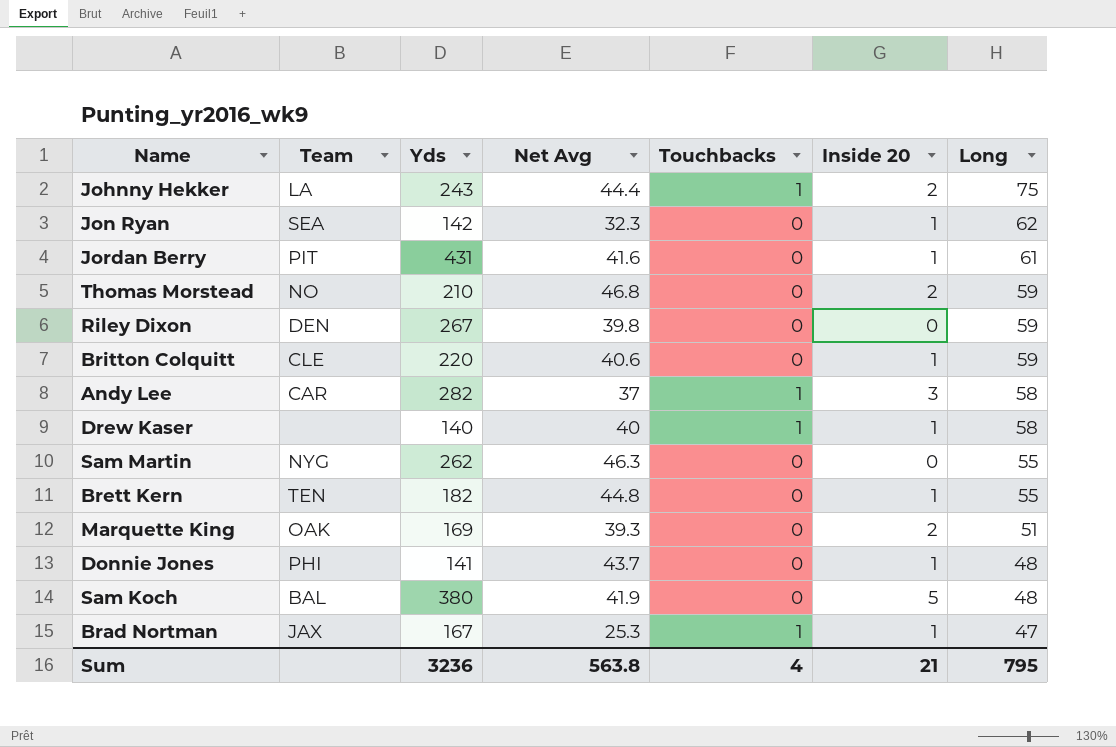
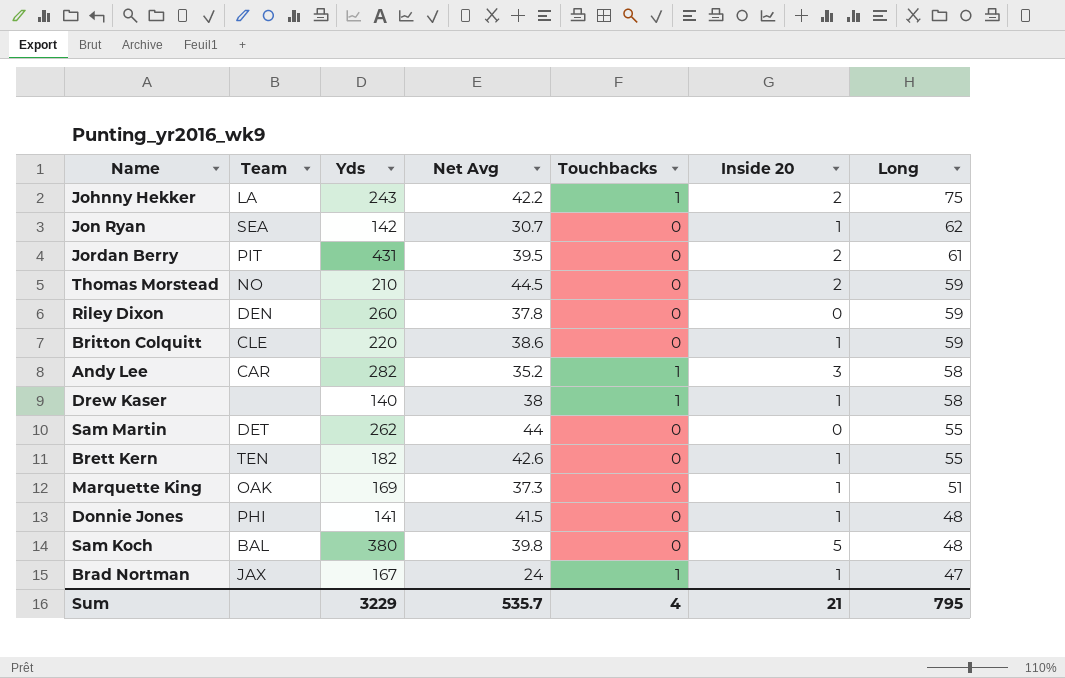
Johnny Hekker | Net Avg: 44.4 -> 42.2
Jon Ryan | Net Avg: 32.3 -> 30.7
Jordan Berry | Net Avg: 41.6 -> 39.5
Jordan Berry | Inside 20: 1 -> 2
Thomas Morstead | Net Avg: 46.8 -> 44.5
Riley Dixon | Yds: 267 -> 260
Riley Dixon | Net Avg: 39.8 -> 37.8
Britton Colquitt | Net Avg: 40.6 -> 38.6
Andy Lee | Net Avg: 37 -> 35.2
Drew Kaser | Net Avg: 40 -> 38
Sam Martin | Team: NYG -> DET
Sam Martin | Net Avg: 46.3 -> 44
Brett Kern | Net Avg: 44.8 -> 42.6
Marquette King | Net Avg: 39.3 -> 37.3
Marquette King | Inside 20: 2 -> 1
Donnie Jones | Net Avg: 43.7 -> 41.5
Sam Koch | Net Avg: 41.9 -> 39.8
Brad Nortman | Net Avg: 25.3 -> 24
Sum | Yds: 3236 -> 3229
Sum | Net Avg: 563.8 -> 535.7

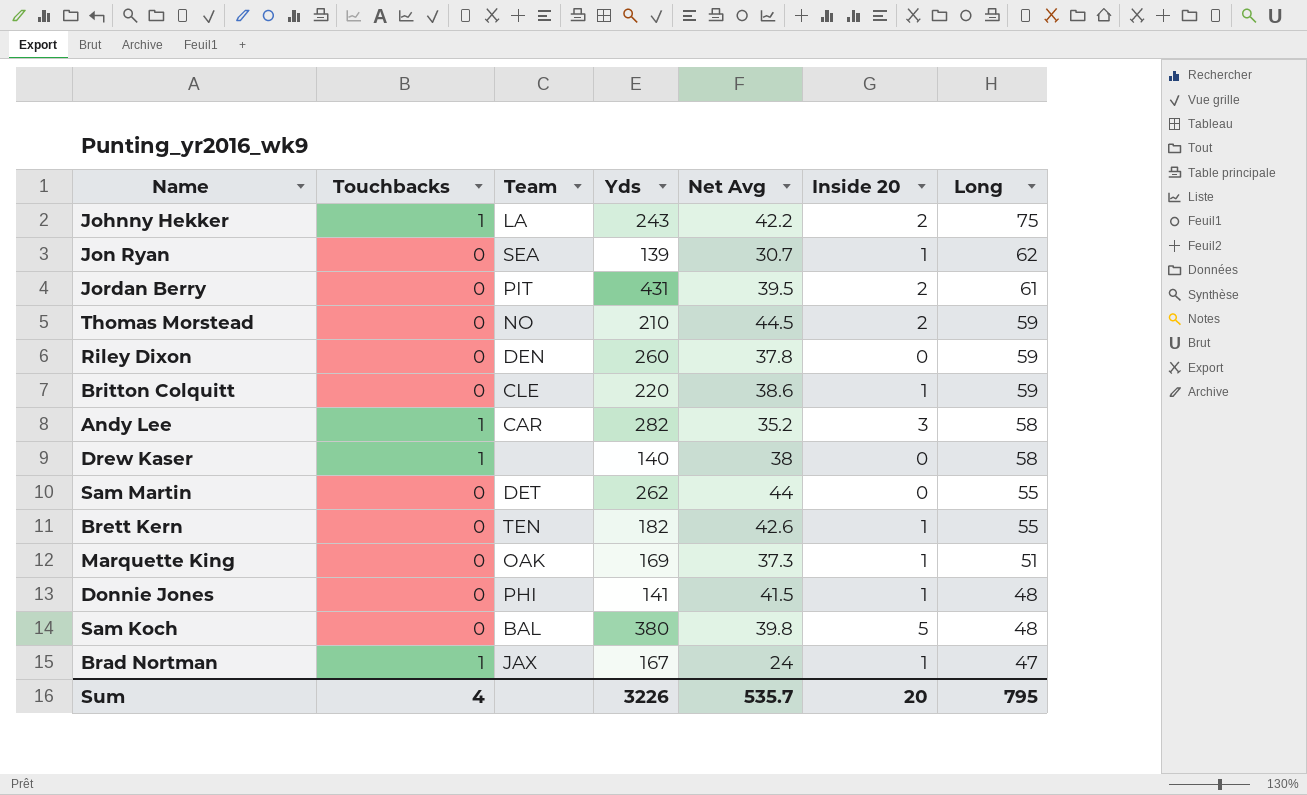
column Touchbacks | position: 5 -> 2
Jon Ryan | Yds: 142 -> 139
Drew Kaser | Inside 20: 1 -> 0
Sum | Yds: 3229 -> 3226
Sum | Inside 20: 21 -> 20

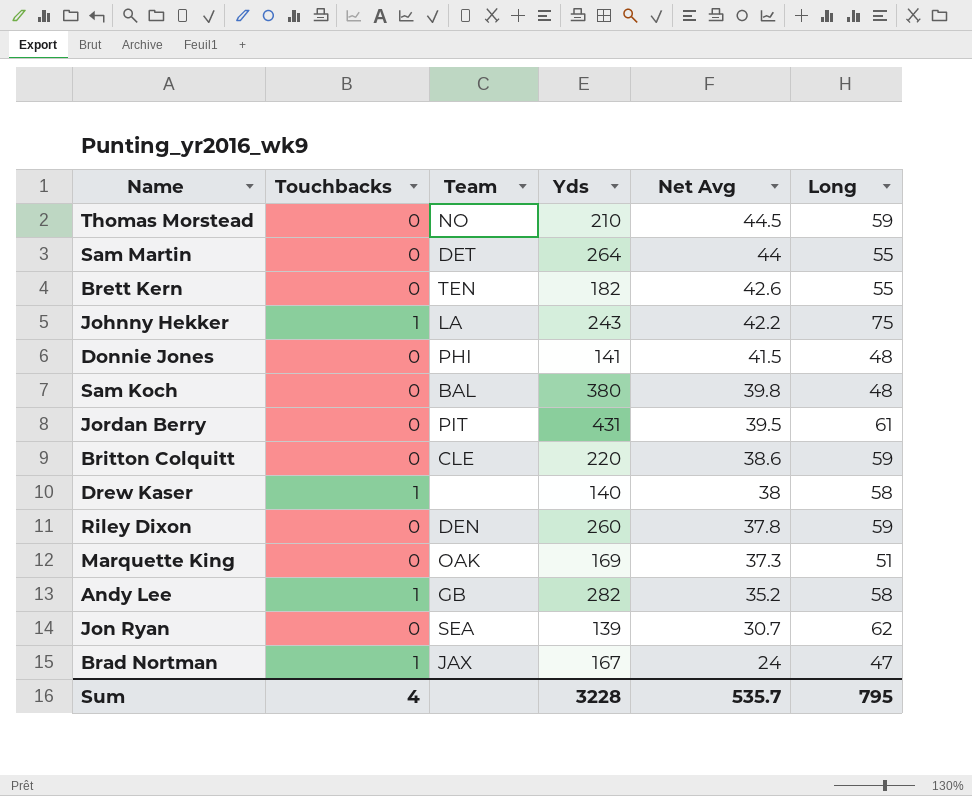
row order: Long descending -> Net Avg descending
column Inside 20 | position: 6 -> none
Sam Martin | Yds: 262 -> 264
Andy Lee | Team: CAR -> GB
Sum | Yds: 3226 -> 3228

